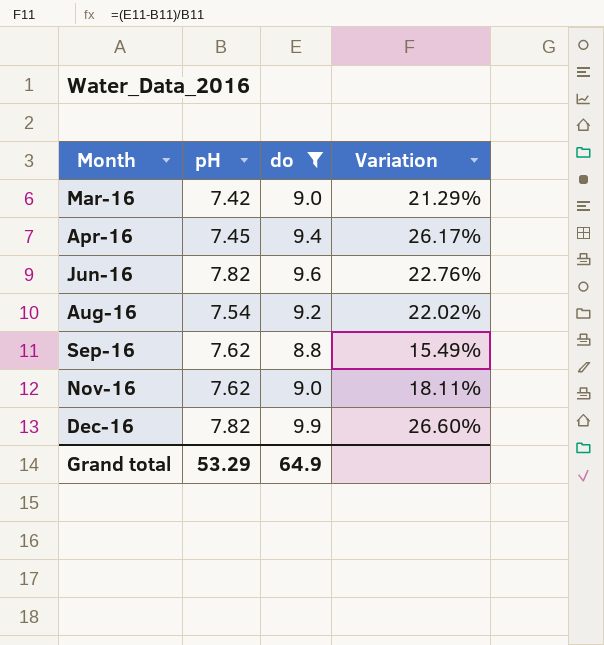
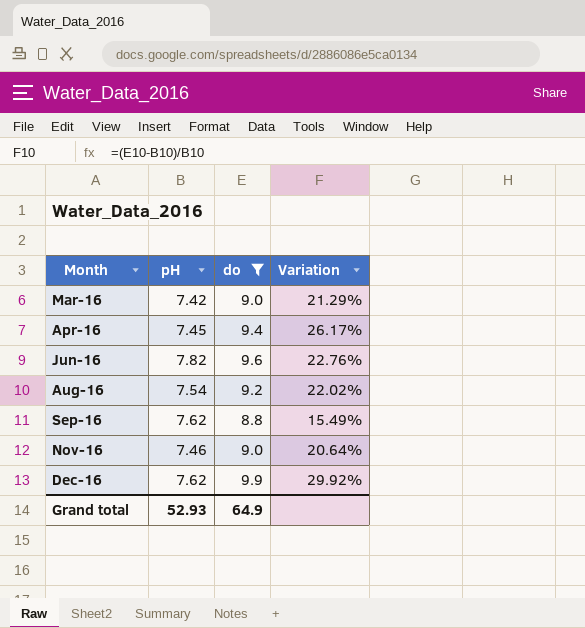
Nov-16 | pH: 7.62 -> 7.46
Nov-16 | Variation: 18.11% -> 20.64%
Dec-16 | pH: 7.82 -> 7.62
Dec-16 | Variation: 26.60% -> 29.92%
Grand total | pH: 53.29 -> 52.93

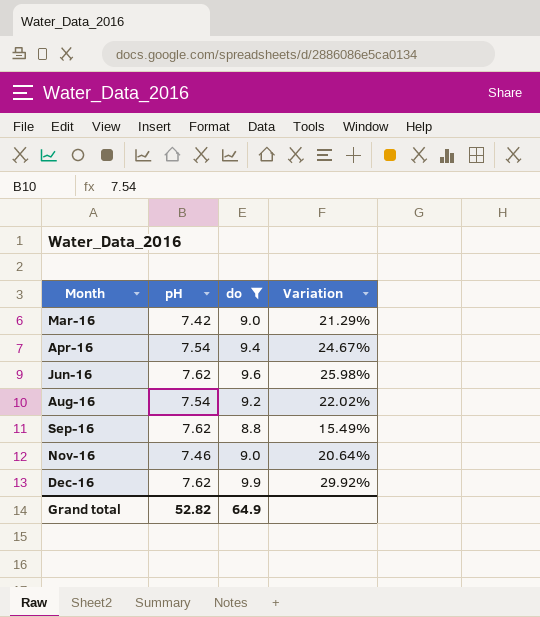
Apr-16 | pH: 7.45 -> 7.54
Apr-16 | Variation: 26.17% -> 24.67%
Jun-16 | pH: 7.82 -> 7.62
Jun-16 | Variation: 22.76% -> 25.98%
Grand total | pH: 52.93 -> 52.82

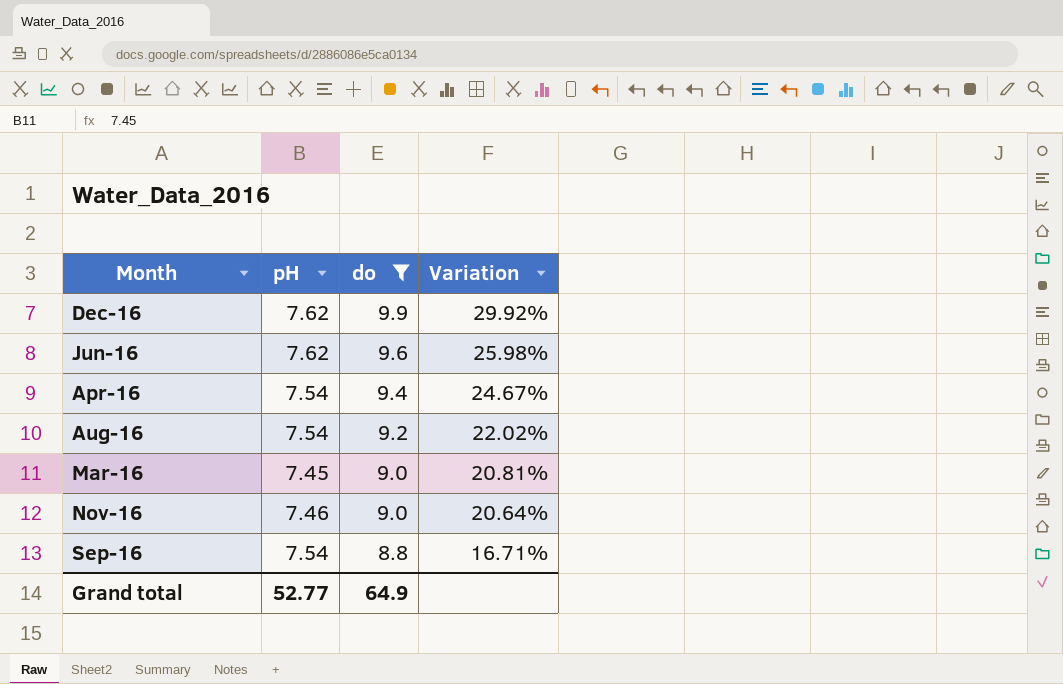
row order: Month ascending -> do descending
Mar-16 | pH: 7.42 -> 7.45
Mar-16 | Variation: 21.29% -> 20.81%
Sep-16 | pH: 7.62 -> 7.54
Sep-16 | Variation: 15.49% -> 16.71%
Grand total | pH: 52.82 -> 52.77

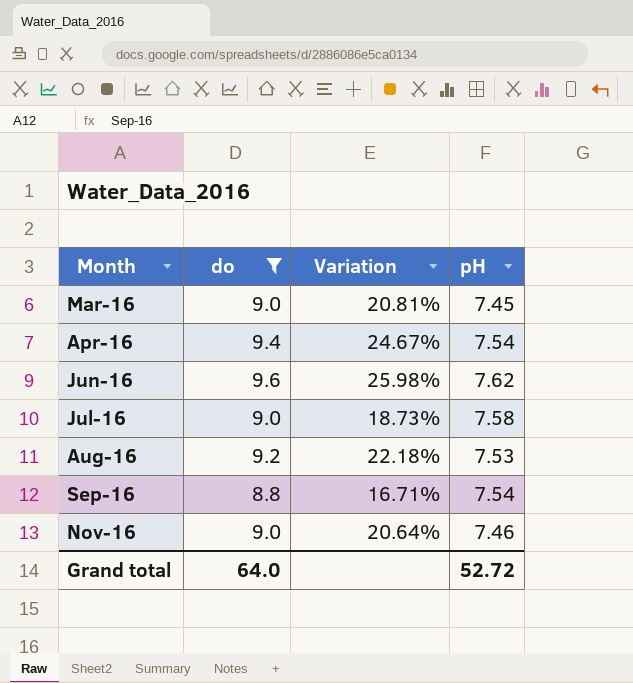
row order: do descending -> Month ascending
column pH | position: 2 -> 4
row Dec-16: 7.62 | 9.9 | 29.92% -> none
row Jul-16: none -> 9.0 | 18.73% | 7.58
Aug-16 | Variation: 22.02% -> 22.18%
Aug-16 | pH: 7.54 -> 7.53
Grand total | do: 64.9 -> 64.0
Grand total | pH: 52.77 -> 52.72

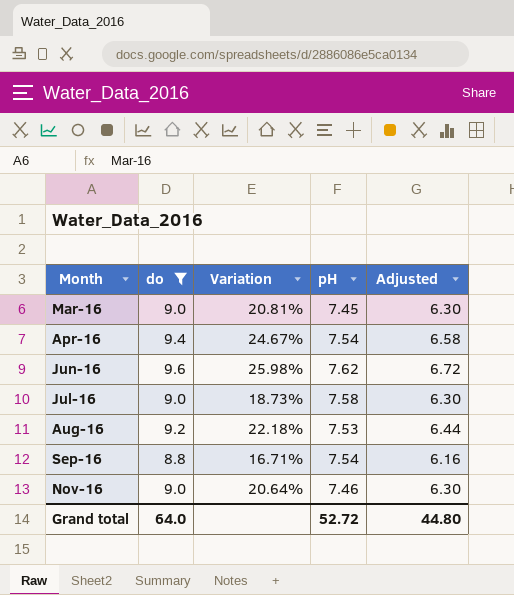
column Adjusted | formula: none -> [do] * 0.7

